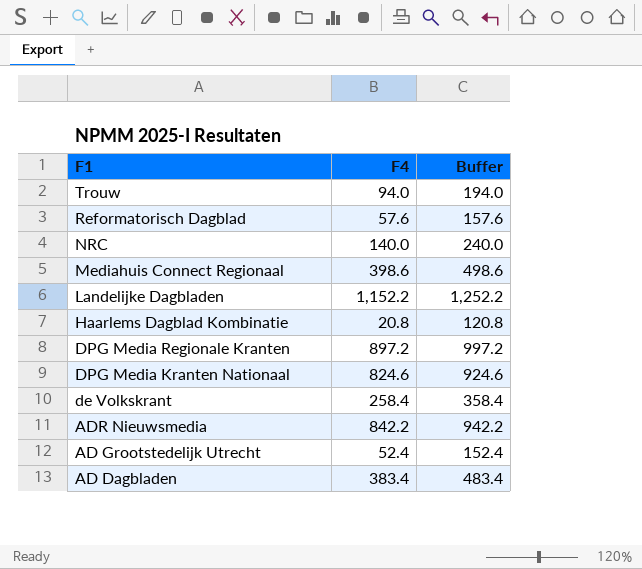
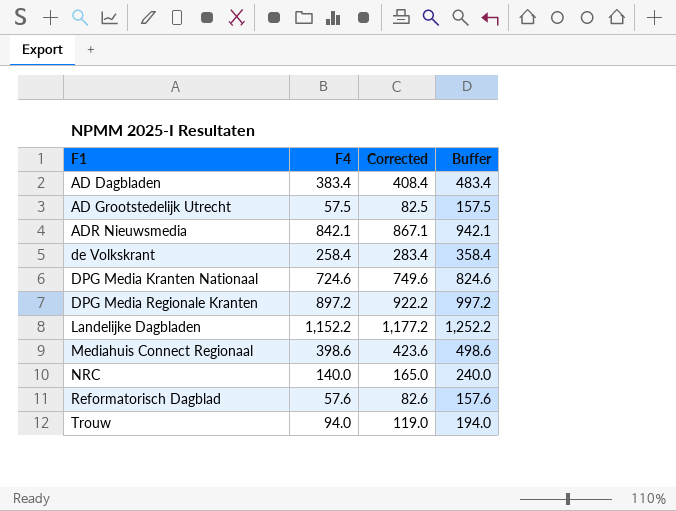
row order: F1 descending -> F1 ascending
column Corrected | formula: none -> [F4] + 25
row Haarlems Dagblad Kombinatie: 20.8 | 120.8 -> none
AD Grootstedelijk Utrecht | F4: 52.4 -> 57.5
AD Grootstedelijk Utrecht | Buffer: 152.4 -> 157.5
ADR Nieuwsmedia | F4: 842.2 -> 842.1
ADR Nieuwsmedia | Buffer: 942.2 -> 942.1
DPG Media Kranten Nationaal | F4: 824.6 -> 724.6
DPG Media Kranten Nationaal | Buffer: 924.6 -> 824.6

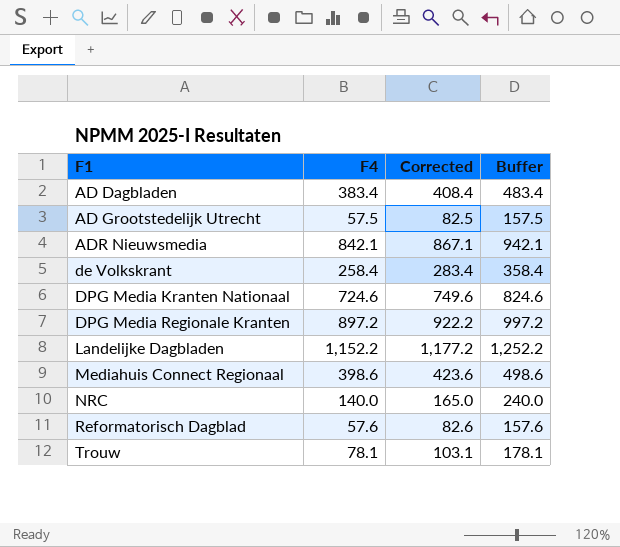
Trouw | F4: 94.0 -> 78.1
Trouw | Corrected: 119.0 -> 103.1
Trouw | Buffer: 194.0 -> 178.1

